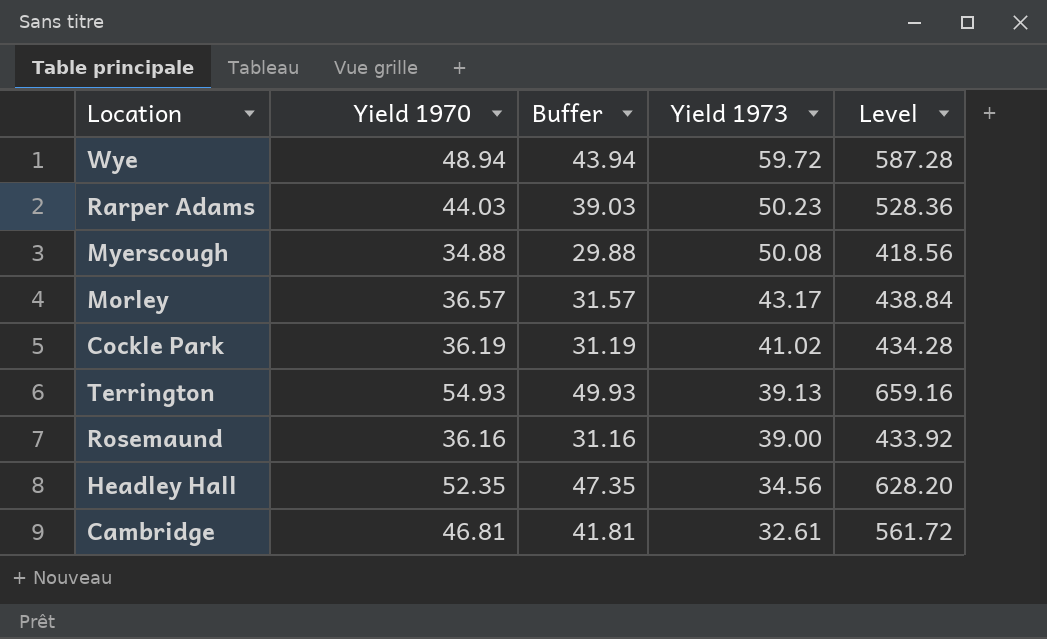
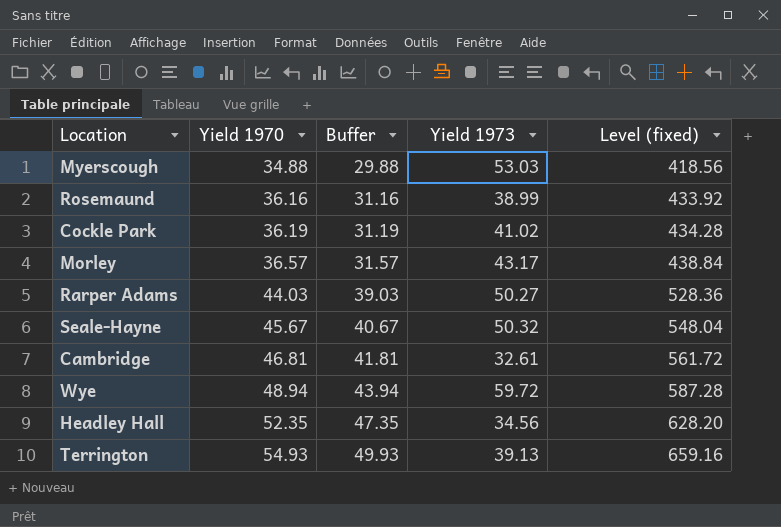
row order: Yield 1973 descending -> Yield 1970 ascending
column name: Level -> Level (fixed)
Myerscough | Yield 1973: 50.08 -> 53.03
Rosemaund | Yield 1973: 39.00 -> 38.99
Rarper Adams | Yield 1973: 50.23 -> 50.27
row Seale-Hayne: none -> 45.67 | 40.67 | 50.32 | 548.04

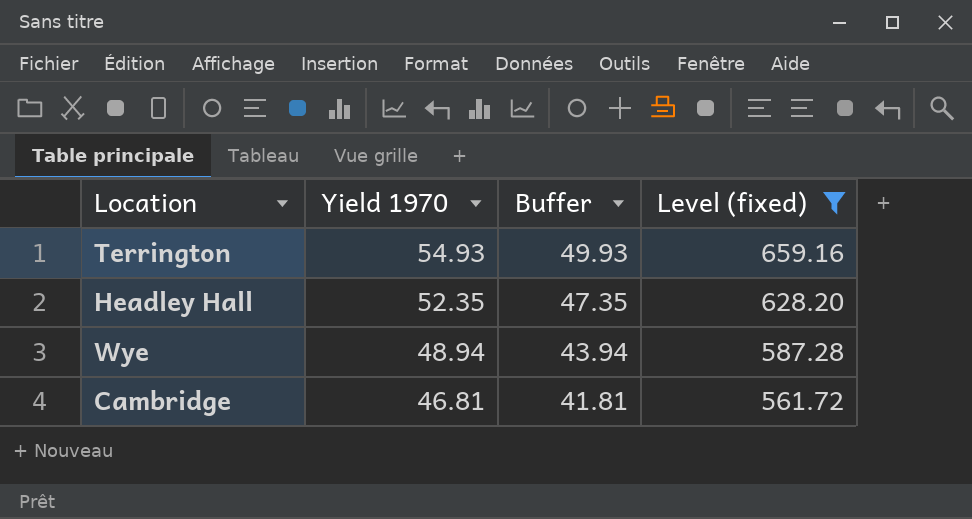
filter: none -> Level (fixed) >= 561.72
row order: Yield 1970 ascending -> Yield 1970 descending
column Yield 1973 | position: 4 -> none

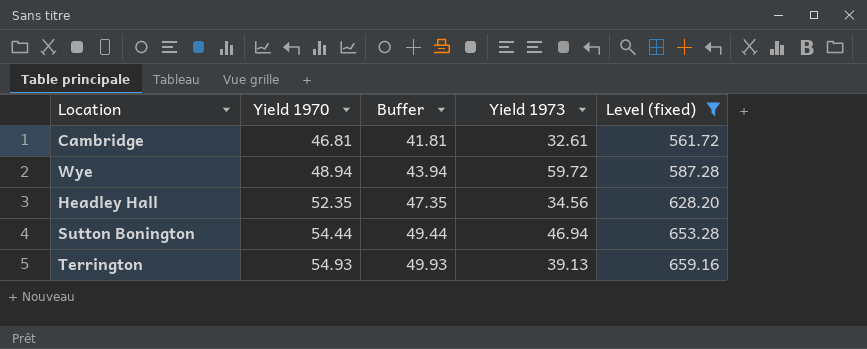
row order: Yield 1970 descending -> Yield 1970 ascending
column Yield 1973 | position: none -> 4
row Sutton Bonington: none -> 54.44 | 49.44 | 46.94 | 653.28

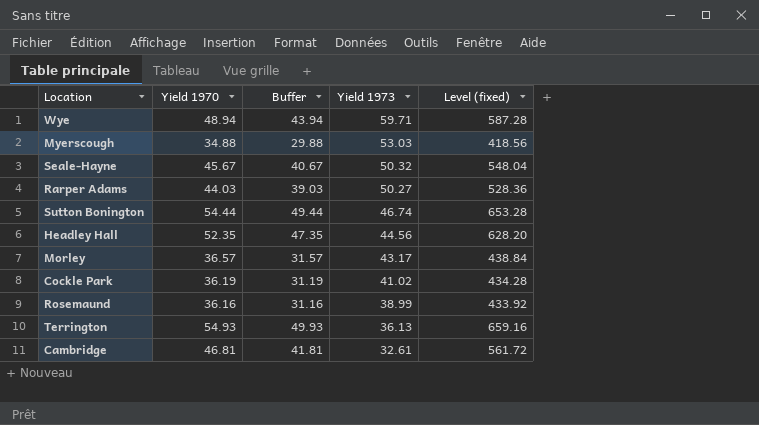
filter: Level (fixed) >= 561.72 -> none
row order: Yield 1970 ascending -> Yield 1973 descending
Wye | Yield 1973: 59.72 -> 59.71
Sutton Bonington | Yield 1973: 46.94 -> 46.74
Headley Hall | Yield 1973: 34.56 -> 44.56
Terrington | Yield 1973: 39.13 -> 36.13

